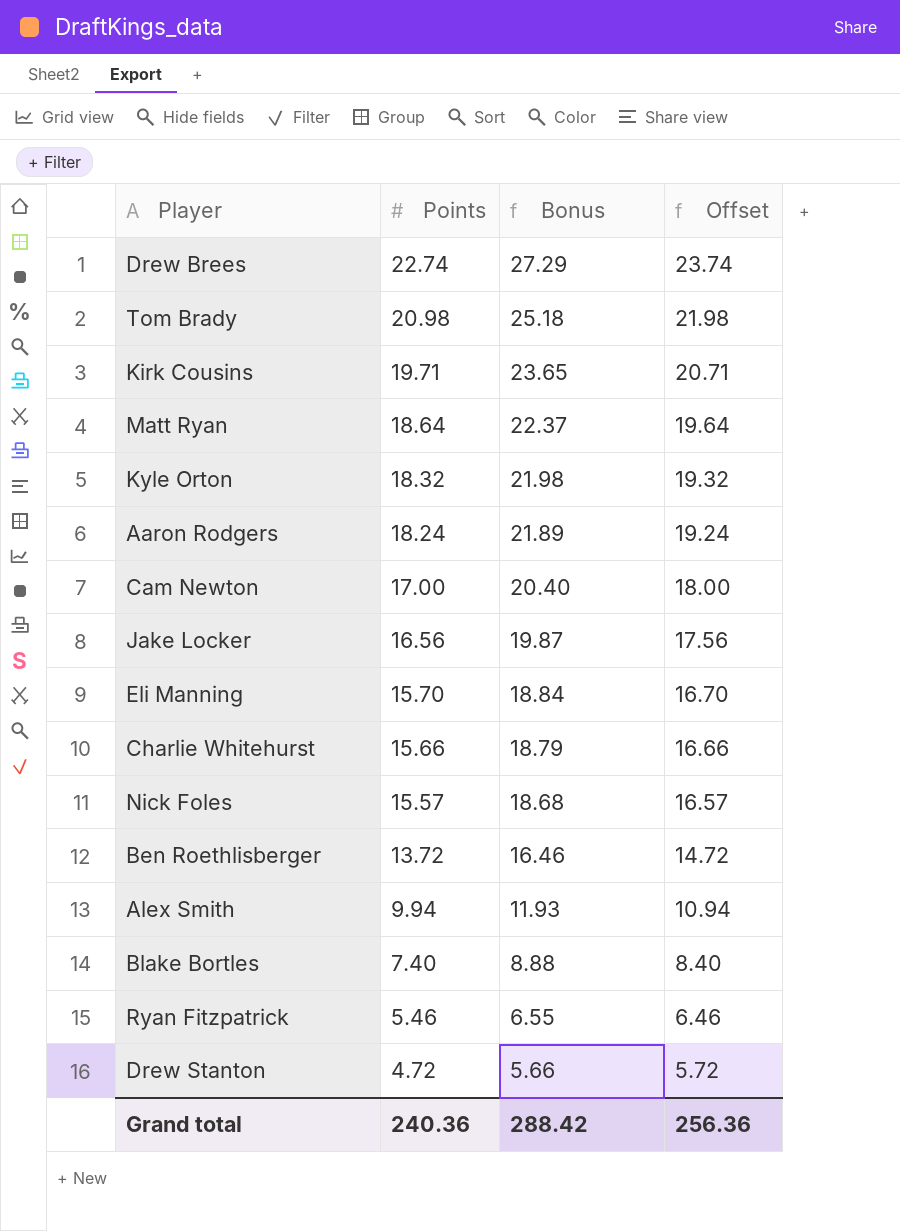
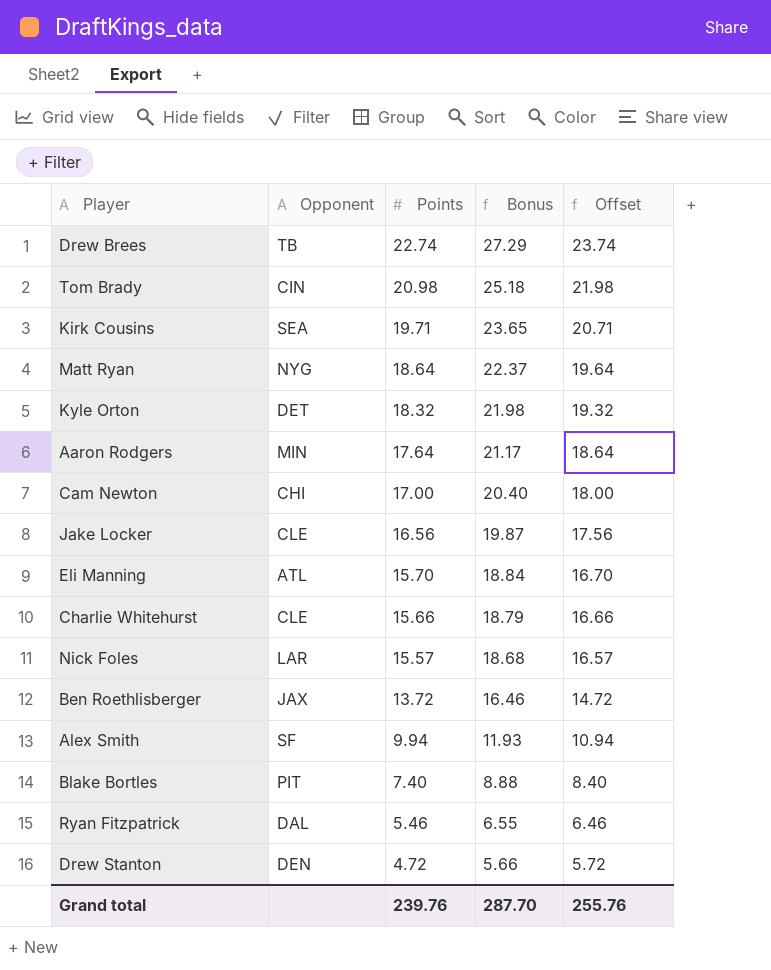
column Opponent | position: none -> 2
Aaron Rodgers | Points: 18.24 -> 17.64
Aaron Rodgers | Bonus: 21.89 -> 21.17
Aaron Rodgers | Offset: 19.24 -> 18.64
Grand total | Points: 240.36 -> 239.76
Grand total | Bonus: 288.42 -> 287.70
Grand total | Offset: 256.36 -> 255.76

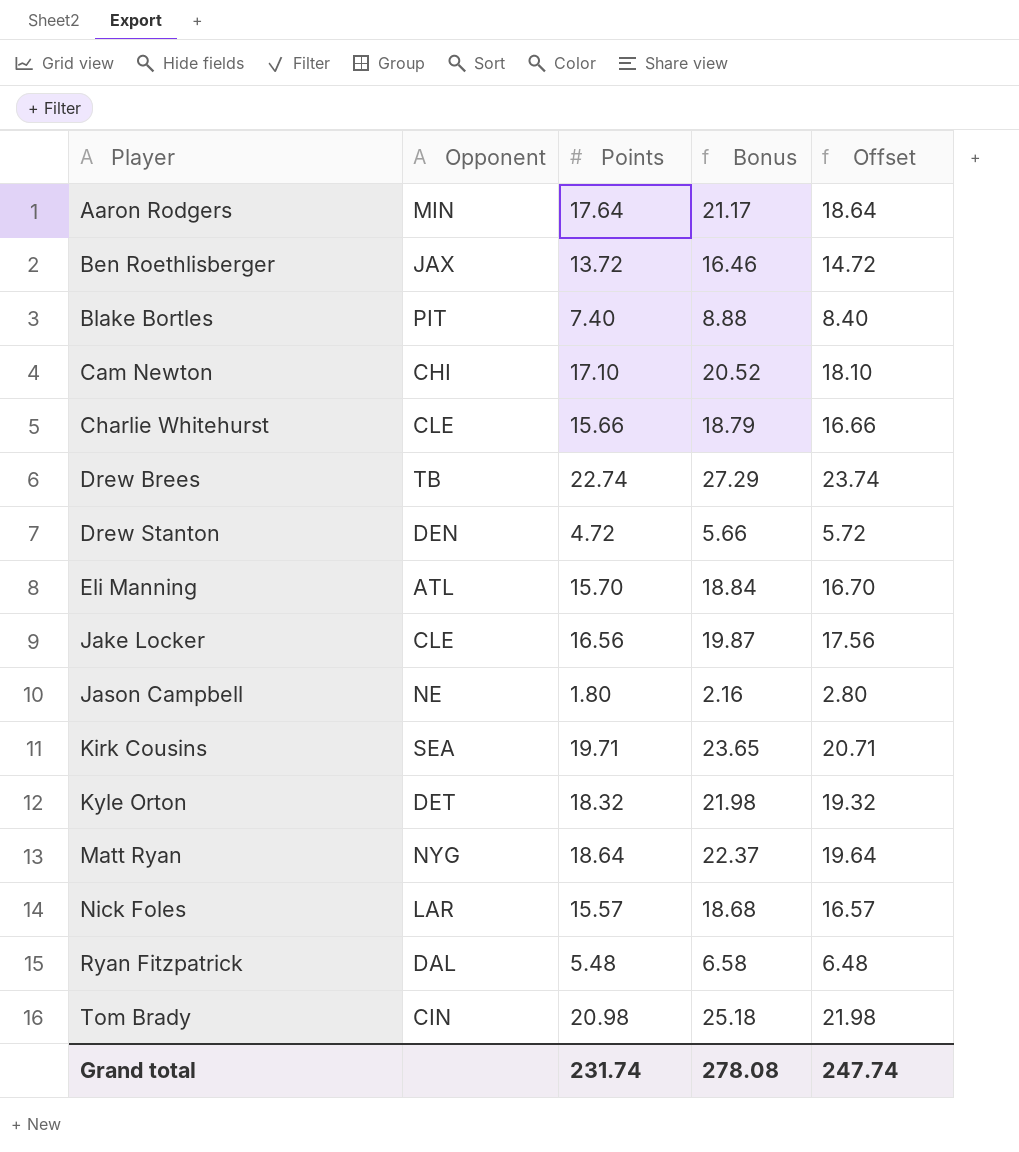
row order: Points descending -> Player ascending
row Alex Smith: SF | 9.94 | 11.93 | 10.94 -> none
Cam Newton | Points: 17.00 -> 17.10
Cam Newton | Bonus: 20.40 -> 20.52
Cam Newton | Offset: 18.00 -> 18.10
row Jason Campbell: none -> NE | 1.80 | 2.16 | 2.80
Ryan Fitzpatrick | Points: 5.46 -> 5.48
Ryan Fitzpatrick | Bonus: 6.55 -> 6.58
Ryan Fitzpatrick | Offset: 6.46 -> 6.48
Grand total | Points: 239.76 -> 231.74
Grand total | Bonus: 287.70 -> 278.08
Grand total | Offset: 255.76 -> 247.74

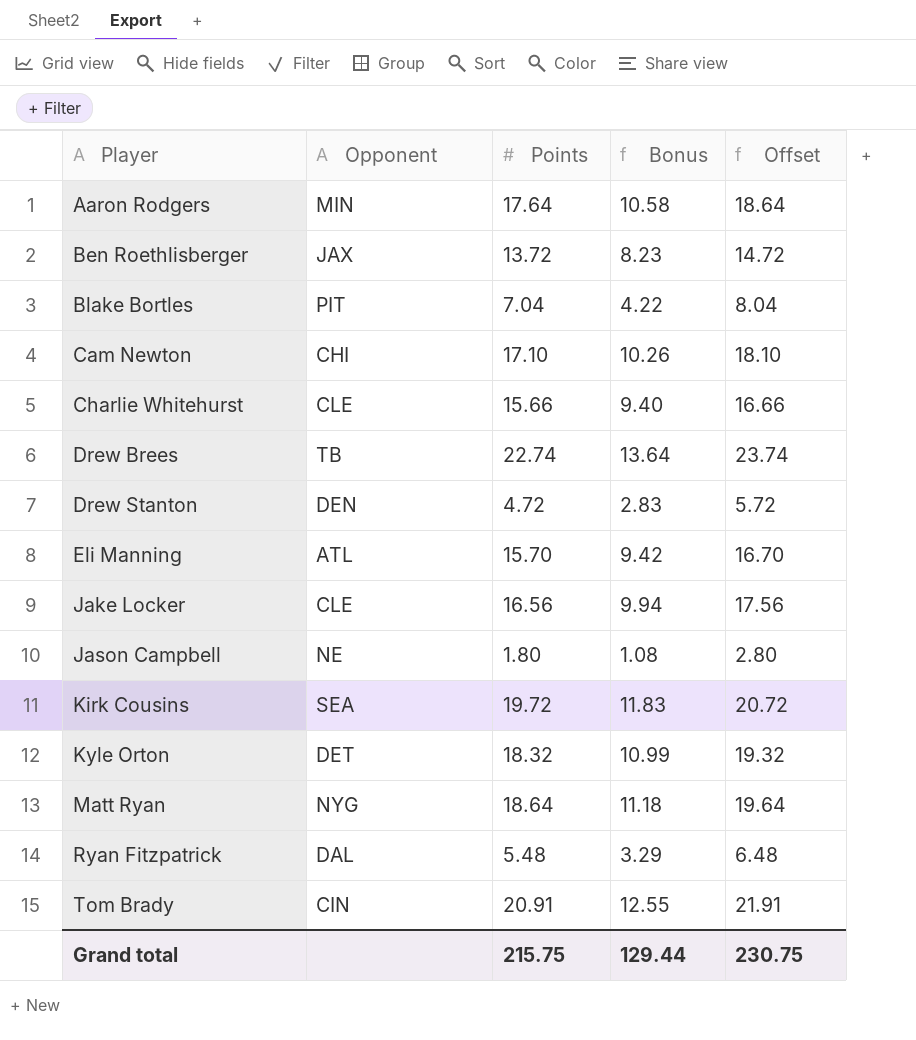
column Bonus | formula: [Points] * 1.2 -> [Points] * 0.6
row Nick Foles: LAR | 15.57 | 18.68 | 16.57 -> none
Blake Bortles | Points: 7.40 -> 7.04
Blake Bortles | Offset: 8.40 -> 8.04
Kirk Cousins | Points: 19.71 -> 19.72
Kirk Cousins | Offset: 20.71 -> 20.72
Tom Brady | Points: 20.98 -> 20.91
Tom Brady | Offset: 21.98 -> 21.91
Grand total | Points: 231.74 -> 215.75
Grand total | Bonus: 278.08 -> 129.44
Grand total | Offset: 247.74 -> 230.75

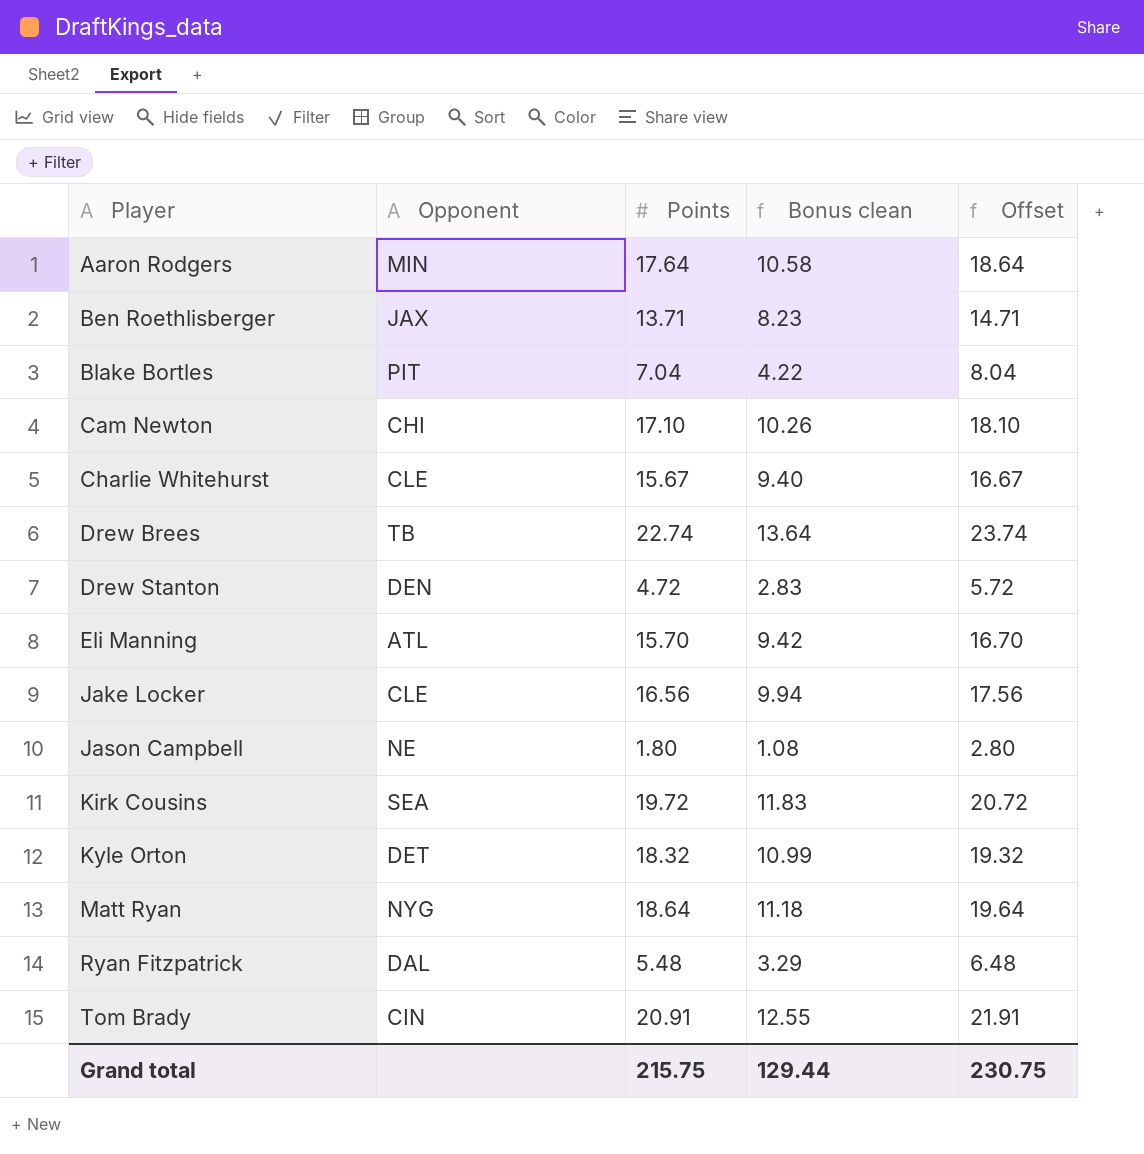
column name: Bonus -> Bonus clean
Ben Roethlisberger | Points: 13.72 -> 13.71
Ben Roethlisberger | Offset: 14.72 -> 14.71
Charlie Whitehurst | Points: 15.66 -> 15.67
Charlie Whitehurst | Offset: 16.66 -> 16.67

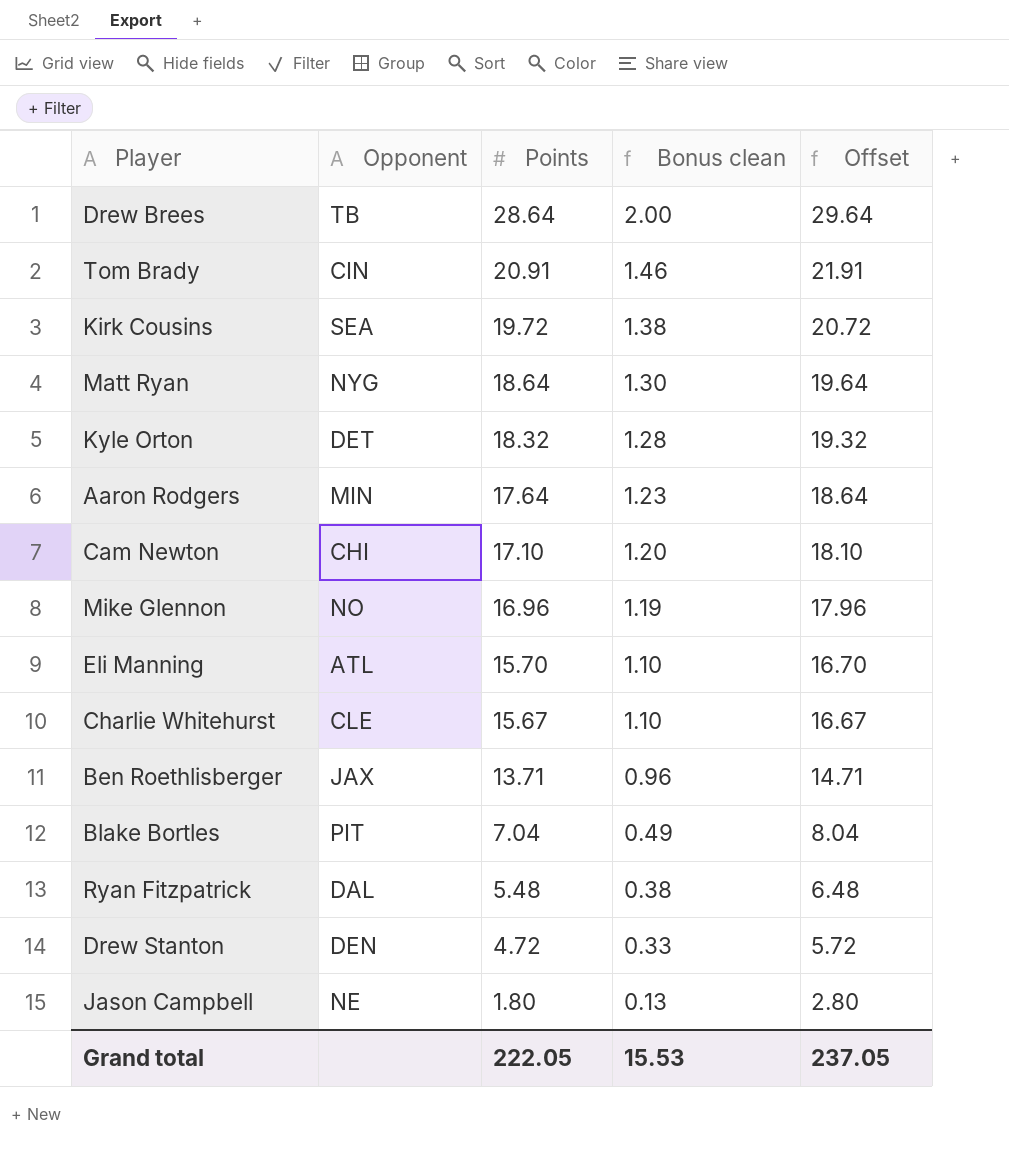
row order: Player ascending -> Points descending
column Bonus clean | formula: [Points] * 0.6 -> [Points] * 0.07
row Jake Locker: CLE | 16.56 | 9.94 | 17.56 -> none
Drew Brees | Points: 22.74 -> 28.64
Drew Brees | Offset: 23.74 -> 29.64
row Mike Glennon: none -> NO | 16.96 | 1.19 | 17.96
Grand total | Points: 215.75 -> 222.05
Grand total | Bonus clean: 129.44 -> 15.53
Grand total | Offset: 230.75 -> 237.05

